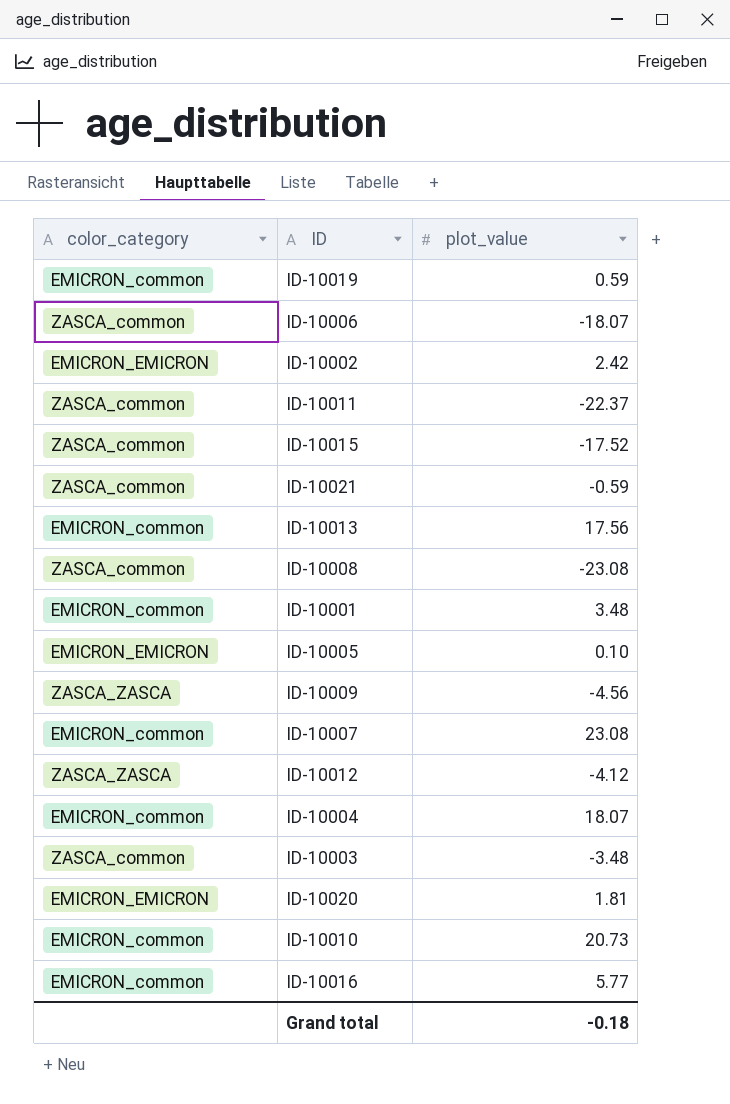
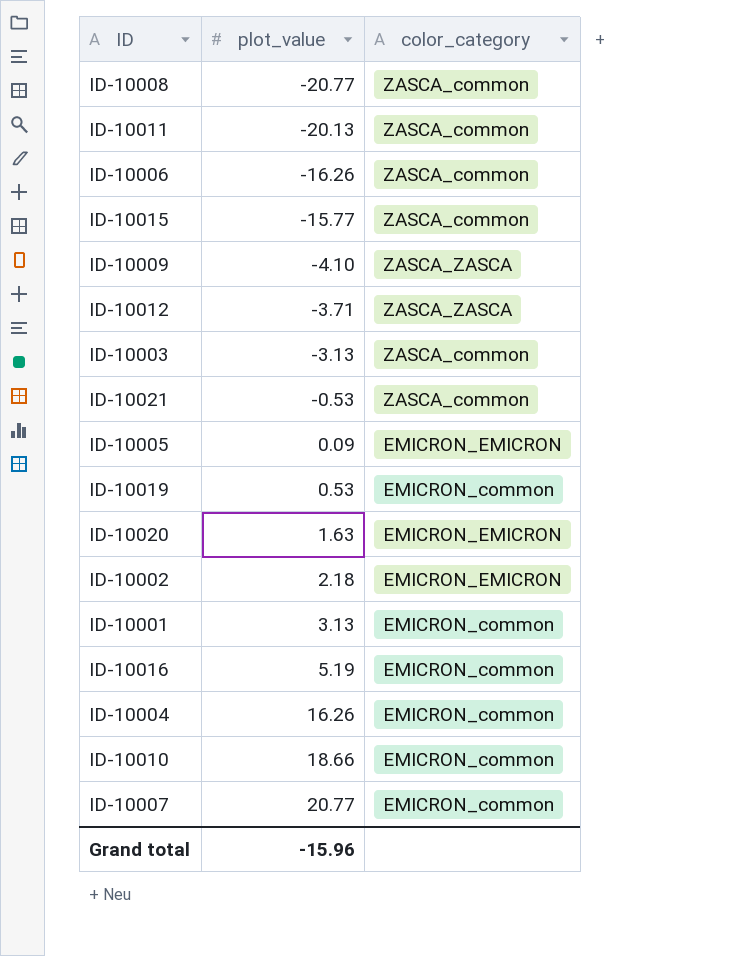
row order: none -> plot_value ascending
column color_category | position: 1 -> 3
row ID-10013: EMICRON_common | 17.56 -> none
ID-10008 | plot_value: -23.08 -> -20.77
ID-10011 | plot_value: -22.37 -> -20.13
ID-10006 | plot_value: -18.07 -> -16.26
ID-10015 | plot_value: -17.52 -> -15.77
ID-10009 | plot_value: -4.56 -> -4.10
ID-10012 | plot_value: -4.12 -> -3.71
ID-10003 | plot_value: -3.48 -> -3.13
ID-10021 | plot_value: -0.59 -> -0.53
ID-10005 | plot_value: 0.10 -> 0.09
ID-10019 | plot_value: 0.59 -> 0.53
ID-10020 | plot_value: 1.81 -> 1.63
ID-10002 | plot_value: 2.42 -> 2.18
ID-10001 | plot_value: 3.48 -> 3.13
ID-10016 | plot_value: 5.77 -> 5.19
ID-10004 | plot_value: 18.07 -> 16.26
ID-10010 | plot_value: 20.73 -> 18.66
ID-10007 | plot_value: 23.08 -> 20.77
Grand total | plot_value: -0.18 -> -15.96

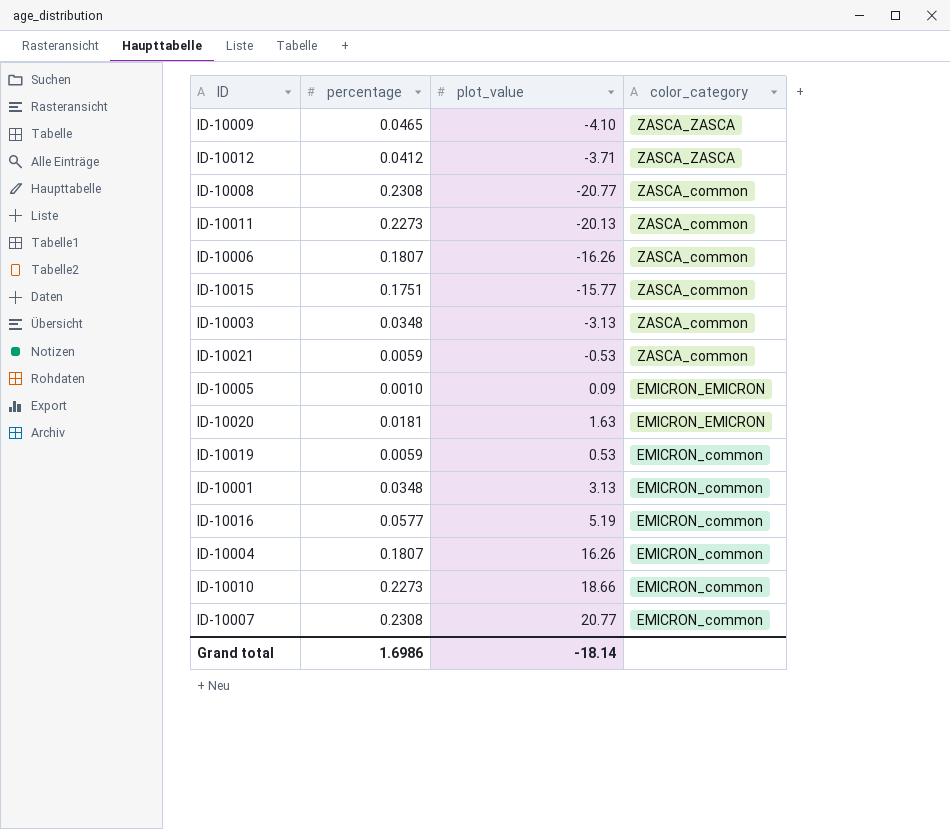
row order: plot_value ascending -> color_category descending
column percentage | position: none -> 2
row ID-10002: 2.18 | EMICRON_EMICRON -> none
Grand total | plot_value: -15.96 -> -18.14

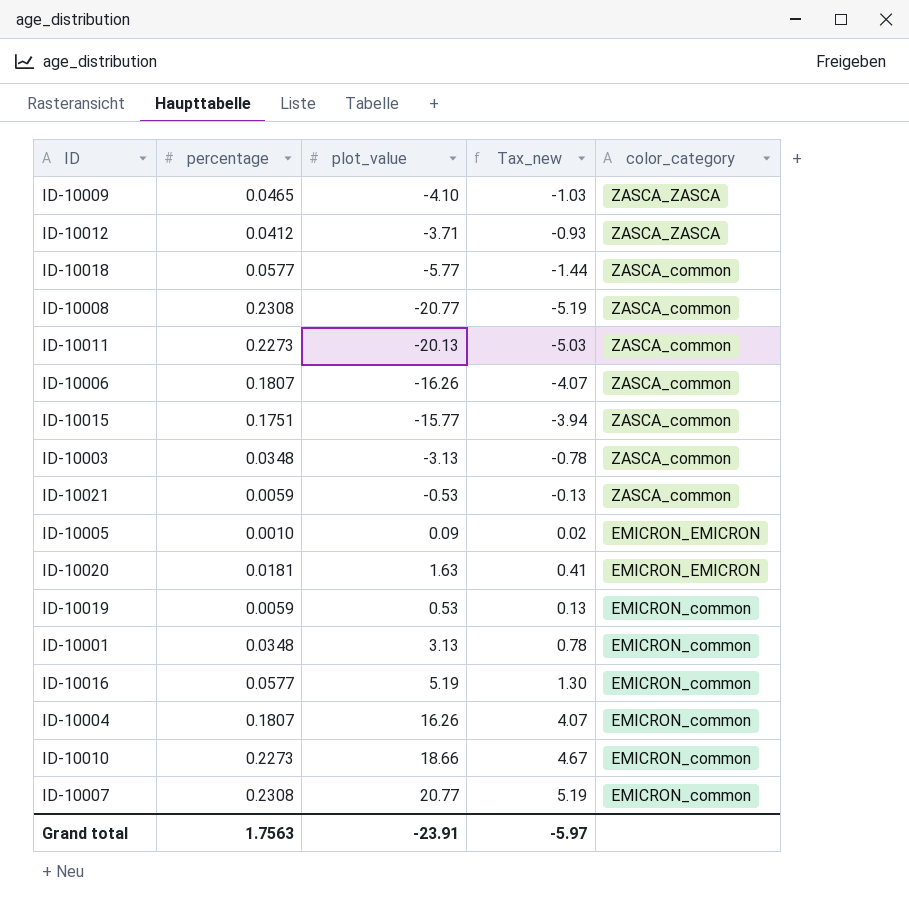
column Tax_new | formula: none -> [plot_value] * 0.25
row ID-10018: none -> 0.0577 | -5.77 | -1.44 | ZASCA_common
Grand total | percentage: 1.6986 -> 1.7563
Grand total | plot_value: -18.14 -> -23.91

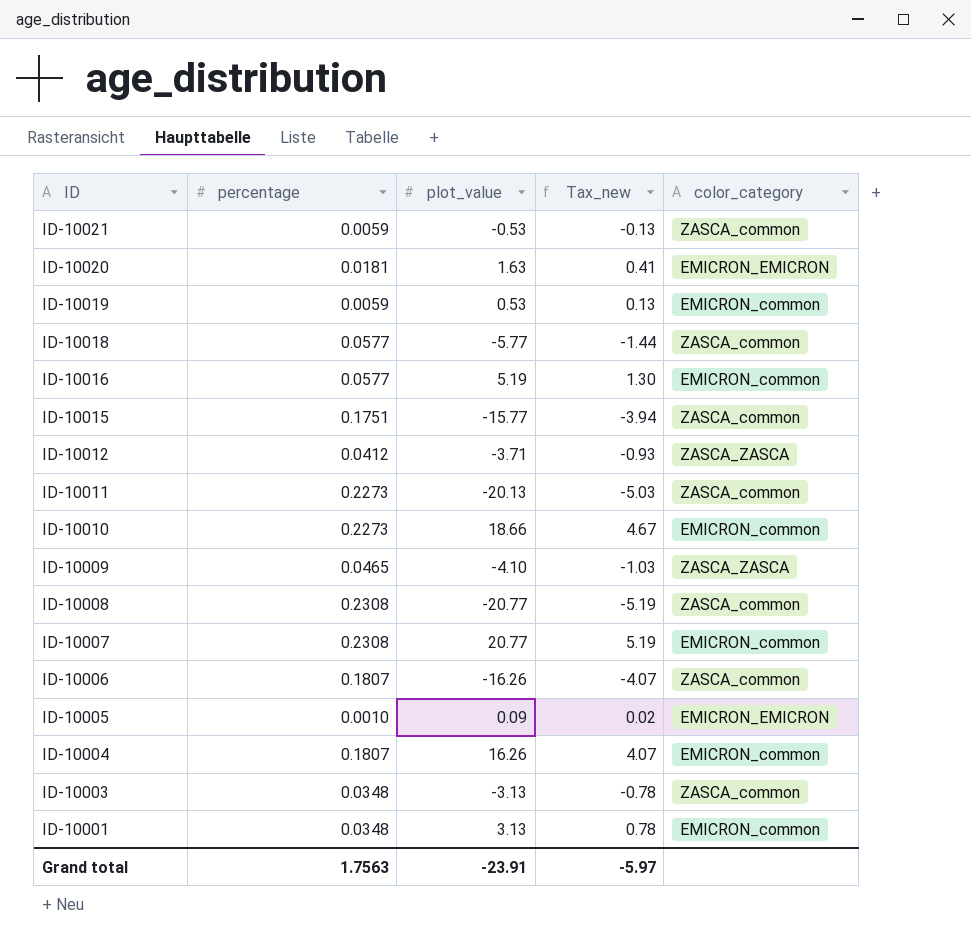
row order: color_category descending -> ID descending

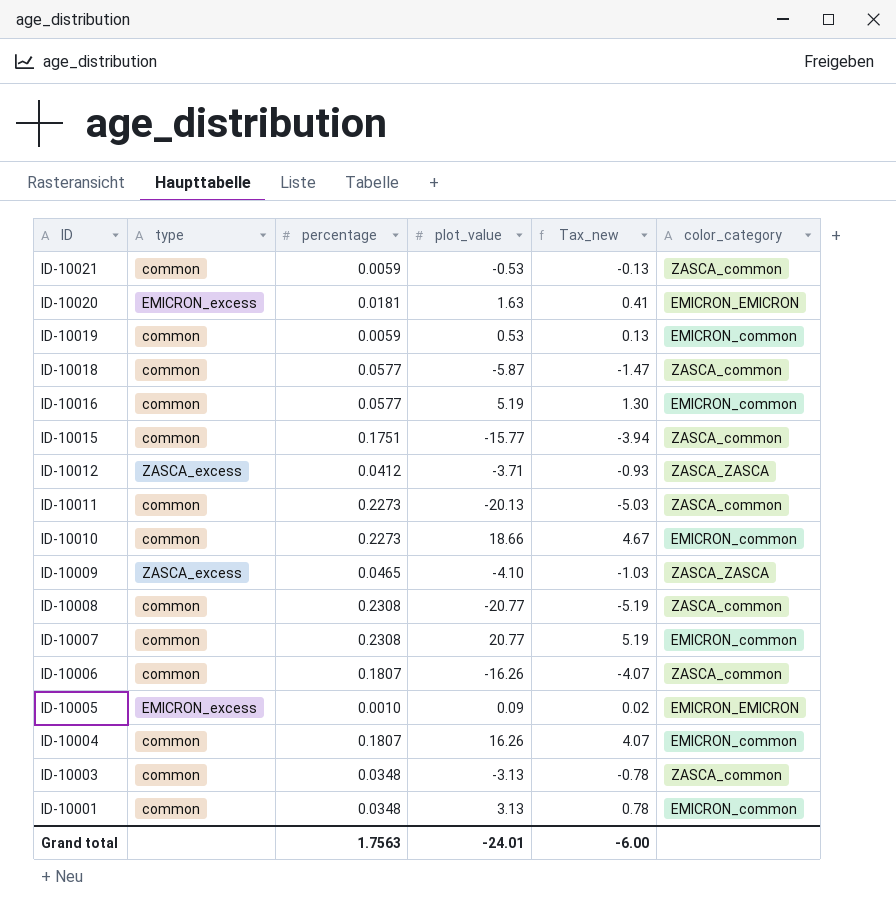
column type | position: none -> 2
ID-10018 | plot_value: -5.77 -> -5.87
ID-10018 | Tax_new: -1.44 -> -1.47
Grand total | plot_value: -23.91 -> -24.01
Grand total | Tax_new: -5.97 -> -6.00

